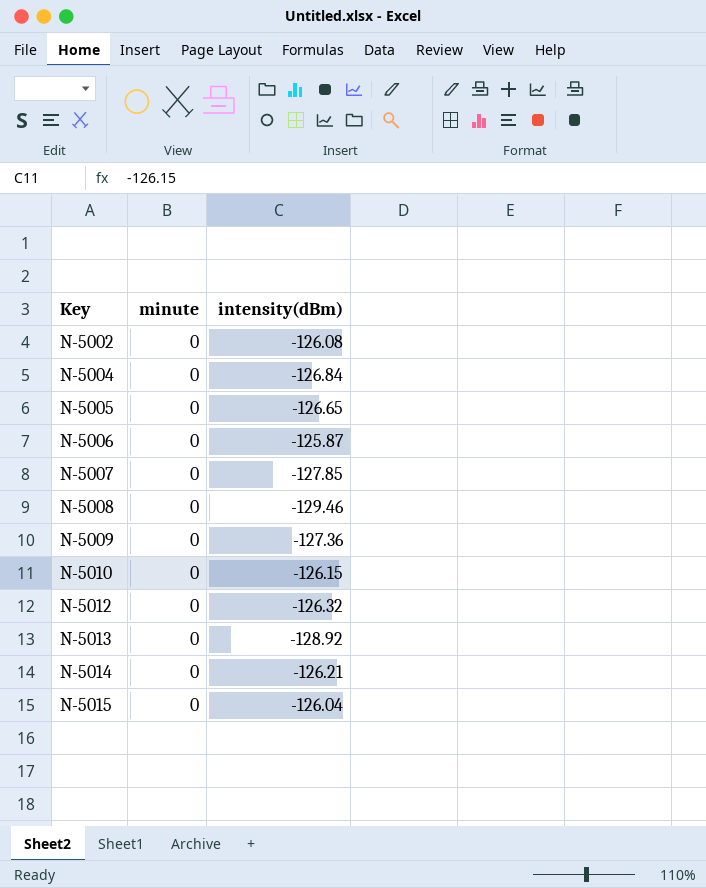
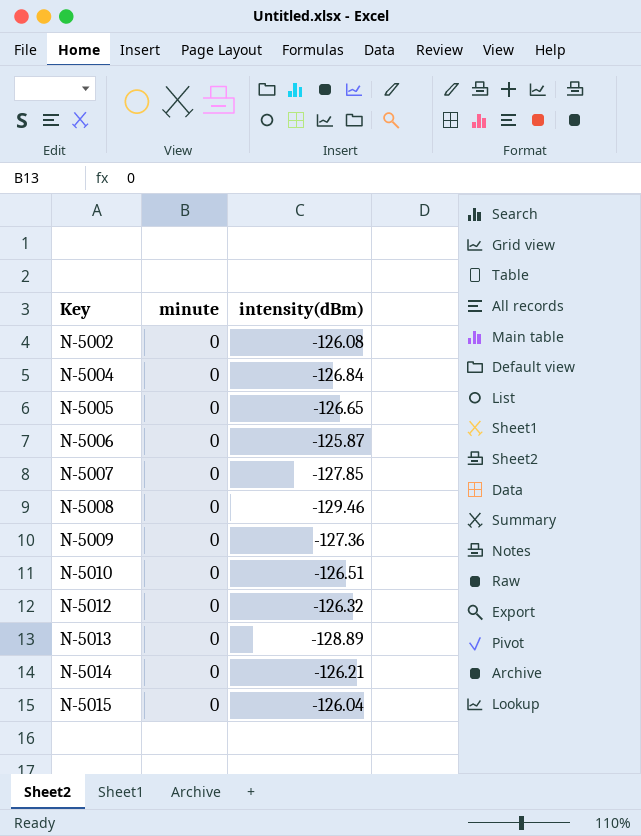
N-5010 | intensity(dBm): -126.15 -> -126.51
N-5013 | intensity(dBm): -128.92 -> -128.89

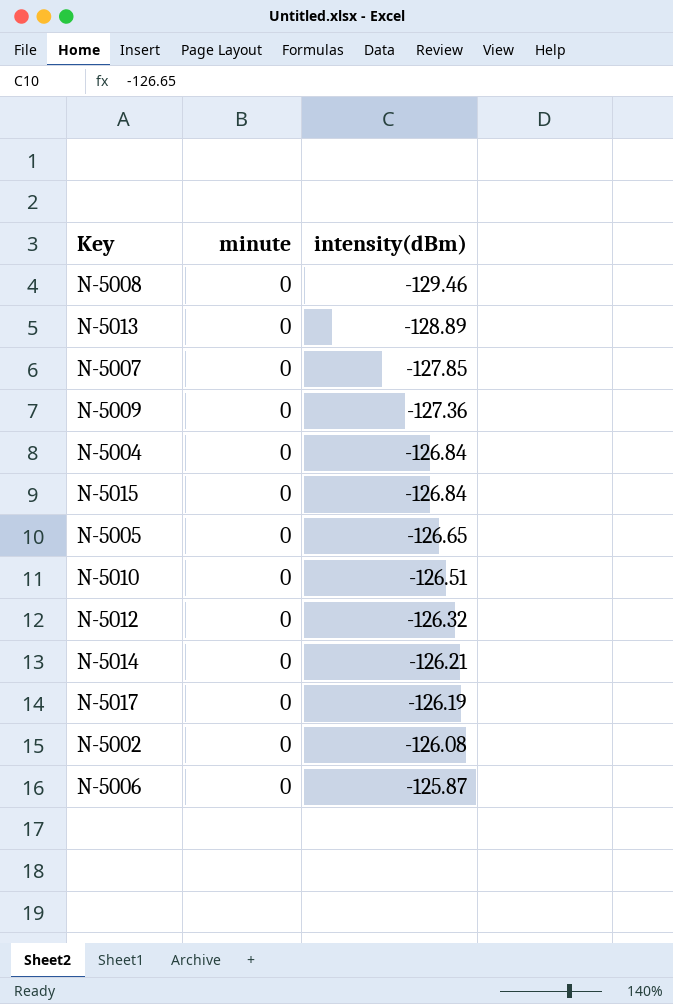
row order: Key ascending -> intensity(dBm) ascending
N-5015 | intensity(dBm): -126.04 -> -126.84
row N-5017: none -> 0 | -126.19

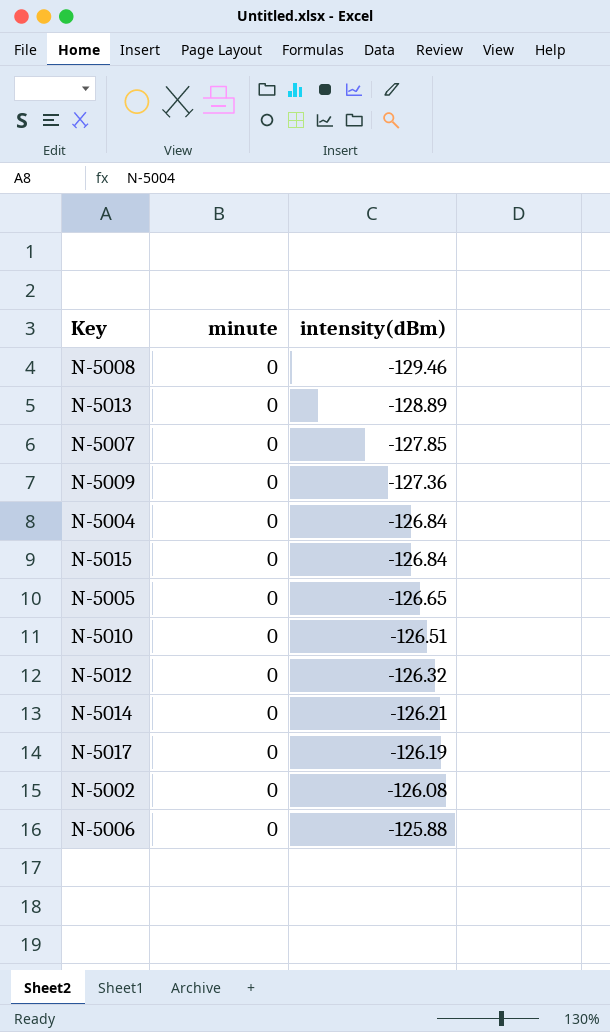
N-5006 | intensity(dBm): -125.87 -> -125.88

